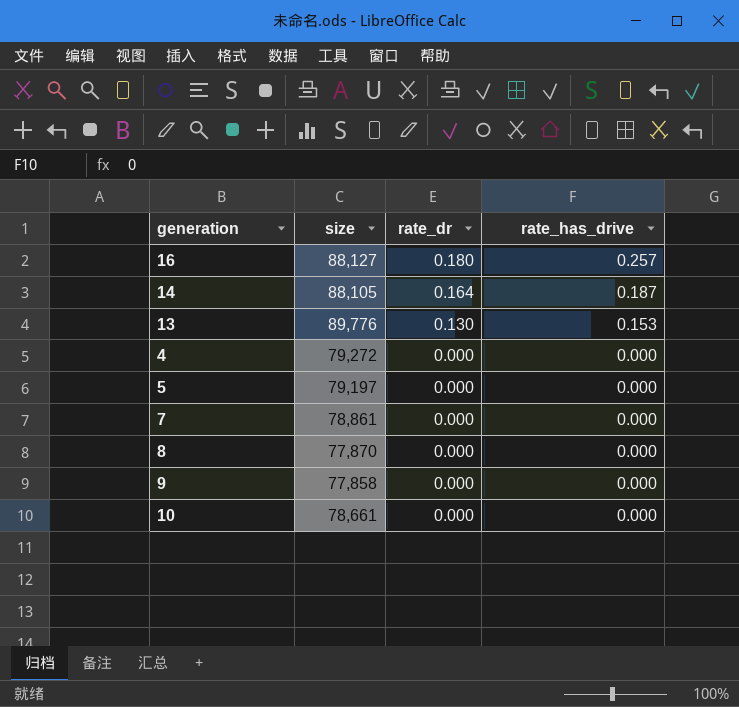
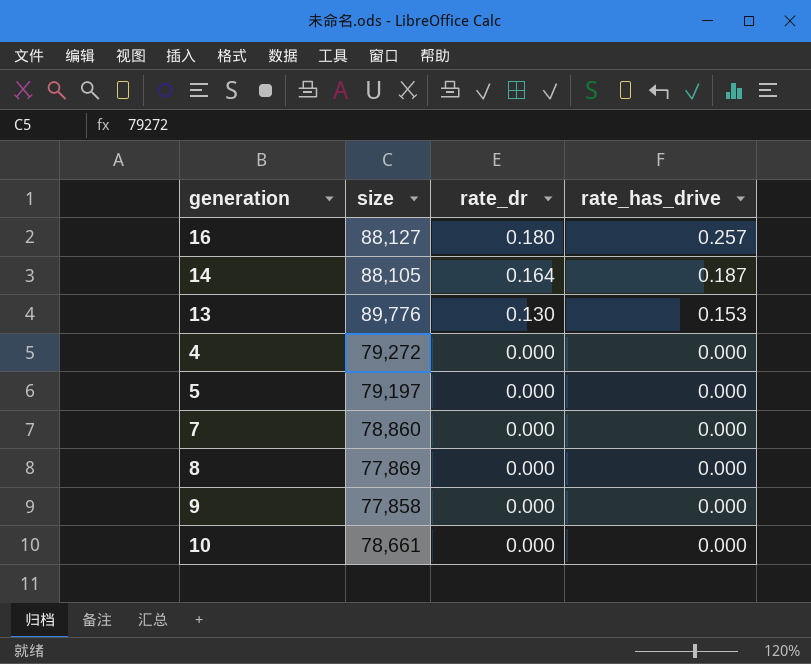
7 | size: 78,861 -> 78,860
8 | size: 77,870 -> 77,869

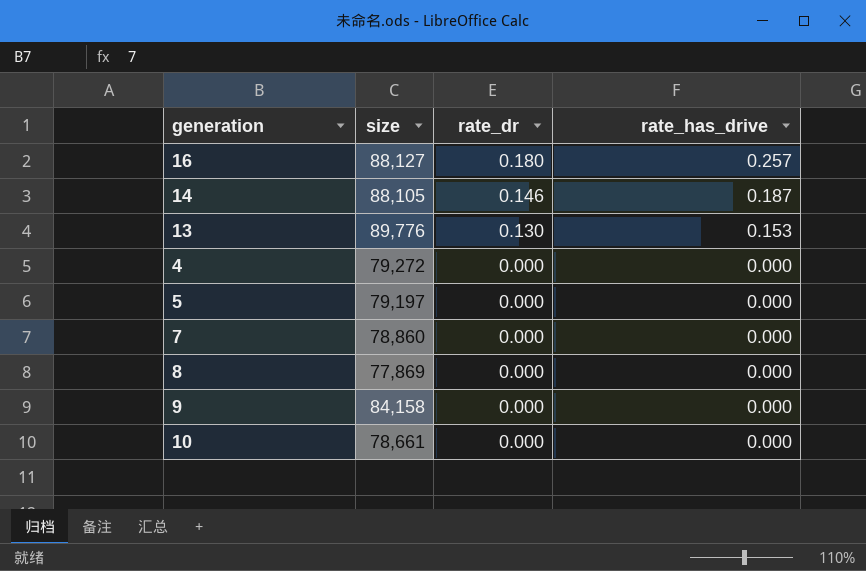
14 | rate_dr: 0.164 -> 0.146
9 | size: 77,858 -> 84,158

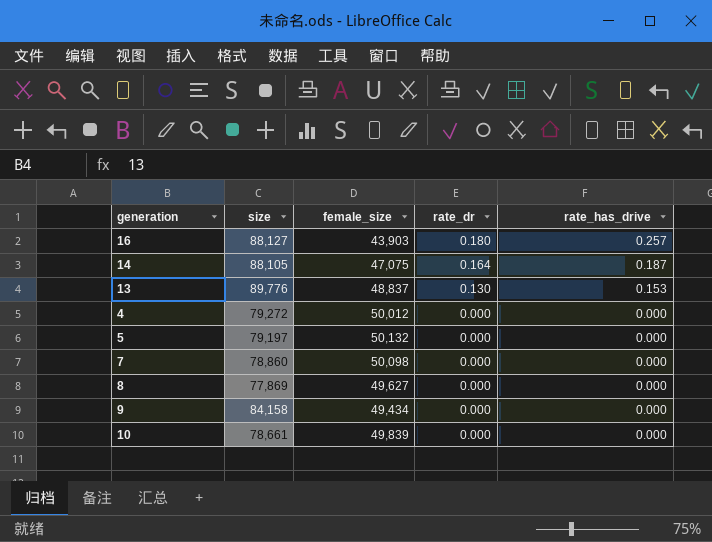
column female_size | position: none -> 3
14 | rate_dr: 0.146 -> 0.164

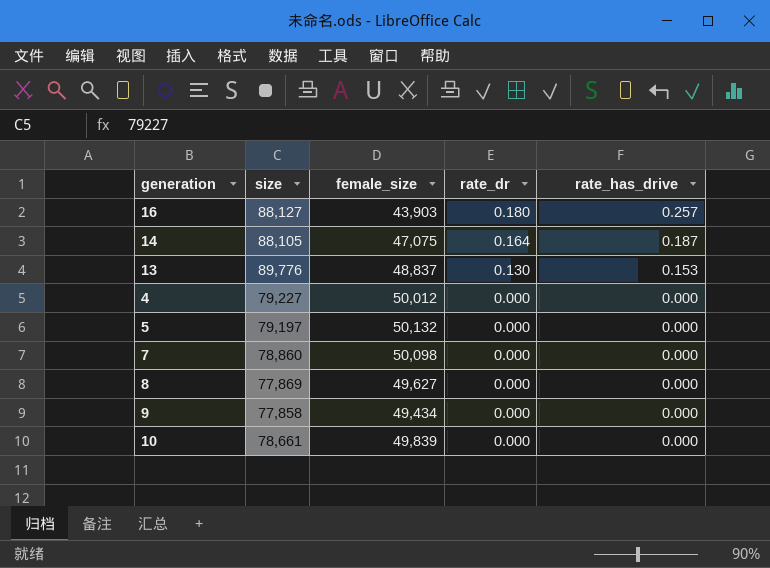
4 | size: 79,272 -> 79,227
9 | size: 84,158 -> 77,858

